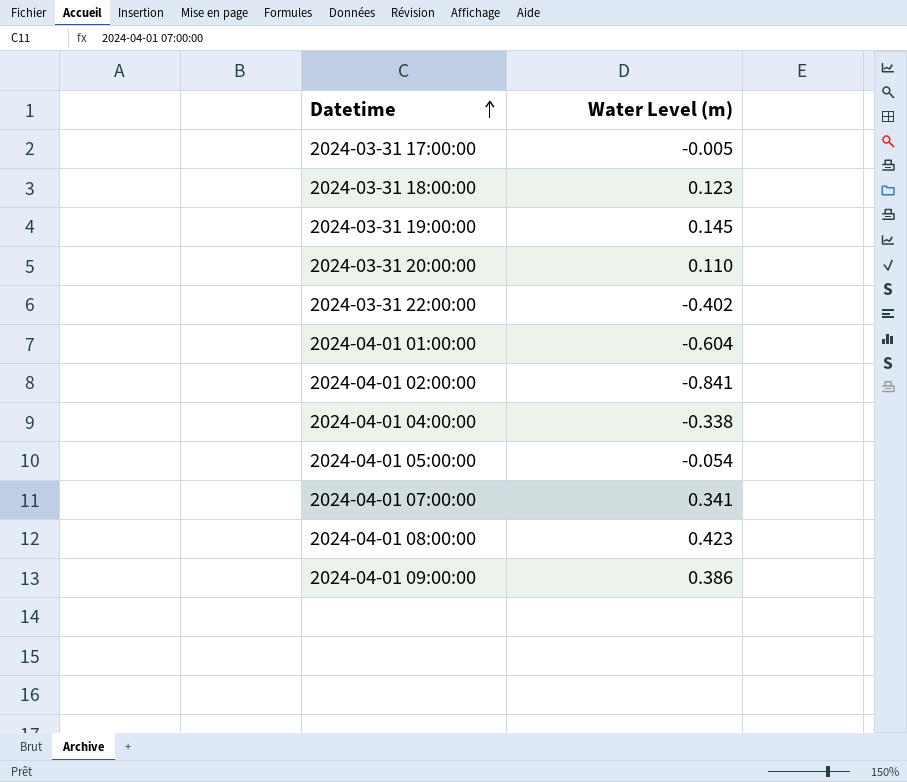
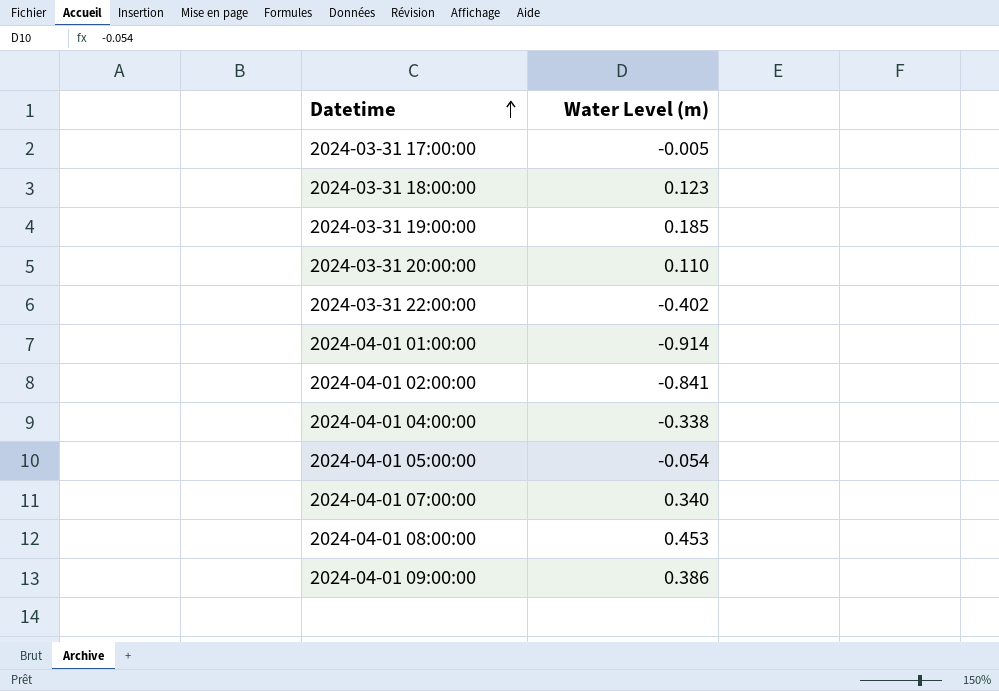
2024-03-31 19:00:00 | Water Level (m): 0.145 -> 0.185
2024-04-01 01:00:00 | Water Level (m): -0.604 -> -0.914
2024-04-01 07:00:00 | Water Level (m): 0.341 -> 0.340
2024-04-01 08:00:00 | Water Level (m): 0.423 -> 0.453

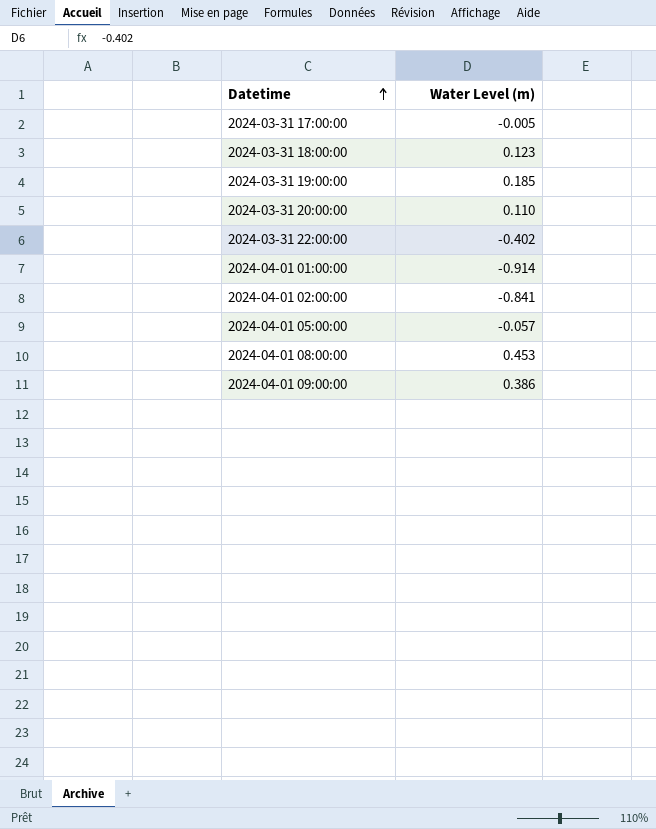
row 2024-04-01 04:00:00: -0.338 -> none
row 2024-04-01 07:00:00: 0.340 -> none
2024-04-01 05:00:00 | Water Level (m): -0.054 -> -0.057

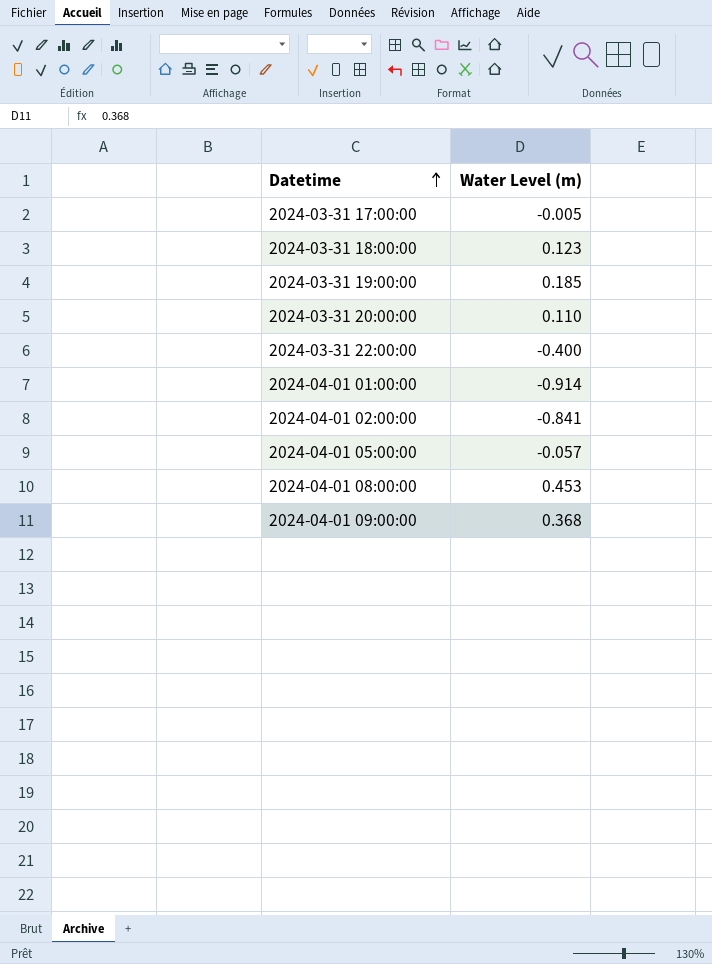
2024-03-31 22:00:00 | Water Level (m): -0.402 -> -0.400
2024-04-01 09:00:00 | Water Level (m): 0.386 -> 0.368

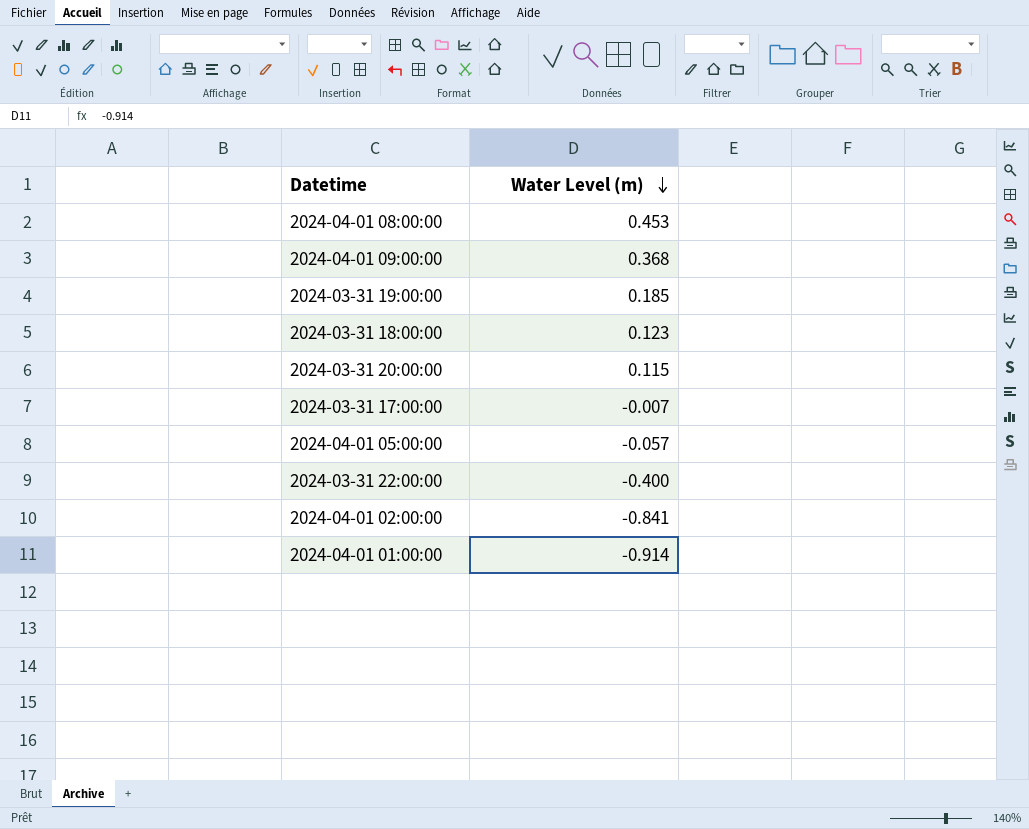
row order: Datetime ascending -> Water Level (m) descending
2024-03-31 20:00:00 | Water Level (m): 0.110 -> 0.115
2024-03-31 17:00:00 | Water Level (m): -0.005 -> -0.007

